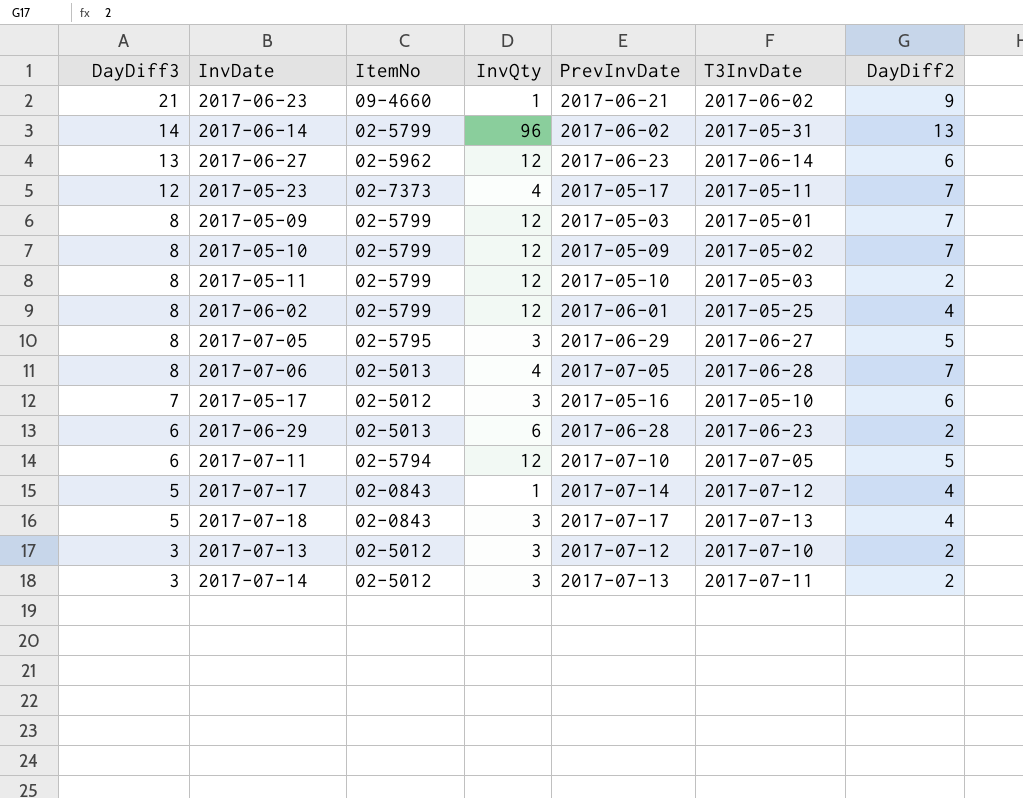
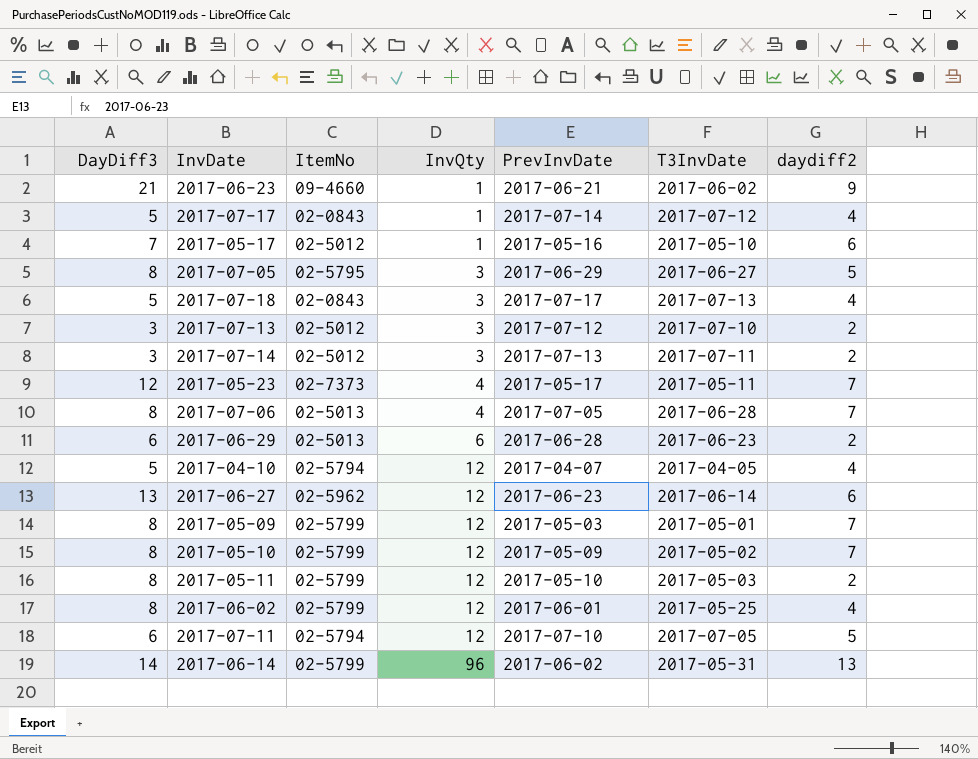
row order: DayDiff3 descending -> InvQty ascending
column name: DayDiff2 -> daydiff2
2017-05-17 | InvQty: 3 -> 1
row 2017-04-10: none -> 5 | 02-5794 | 12 | 2017-04-07 | 2017-04-05 | 4

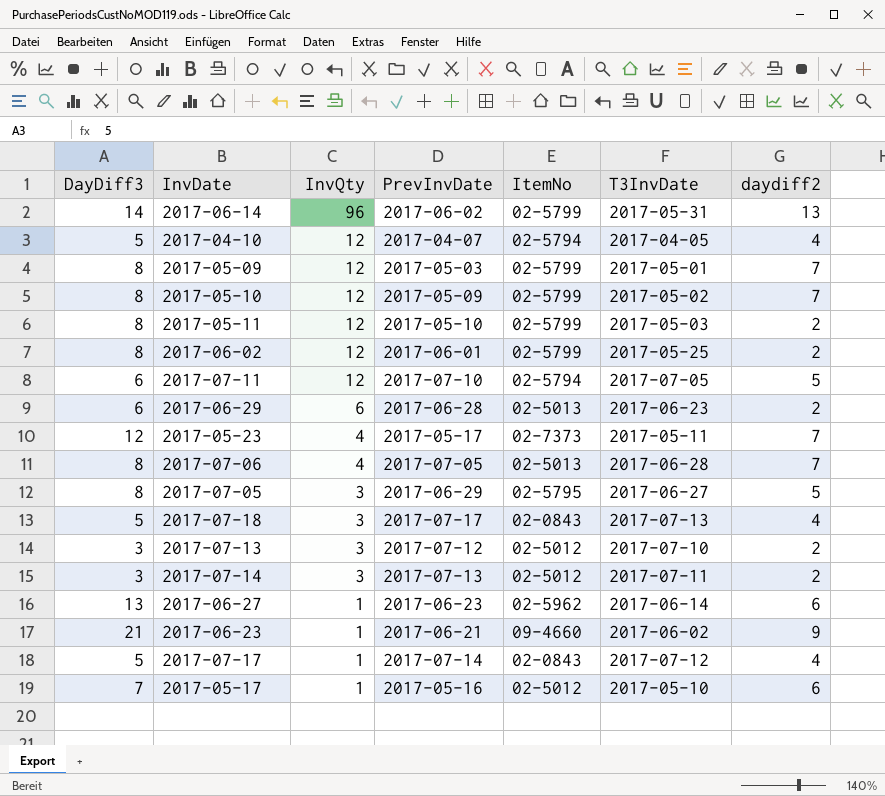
row order: InvQty ascending -> InvQty descending
column ItemNo | position: 3 -> 5
2017-06-02 | daydiff2: 4 -> 2
2017-06-27 | InvQty: 12 -> 1

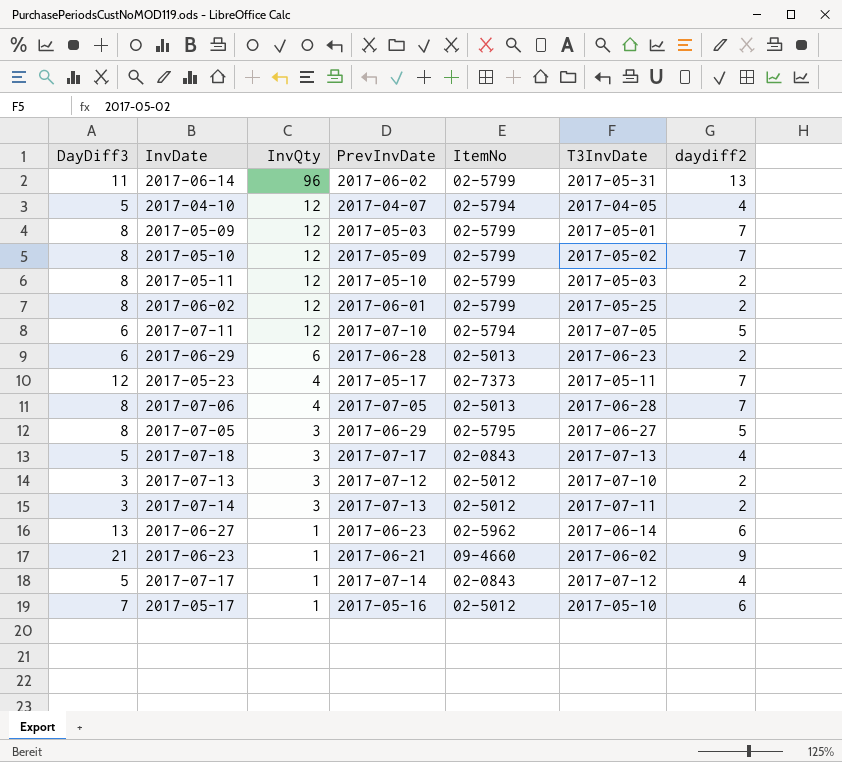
2017-06-14 | DayDiff3: 14 -> 11

